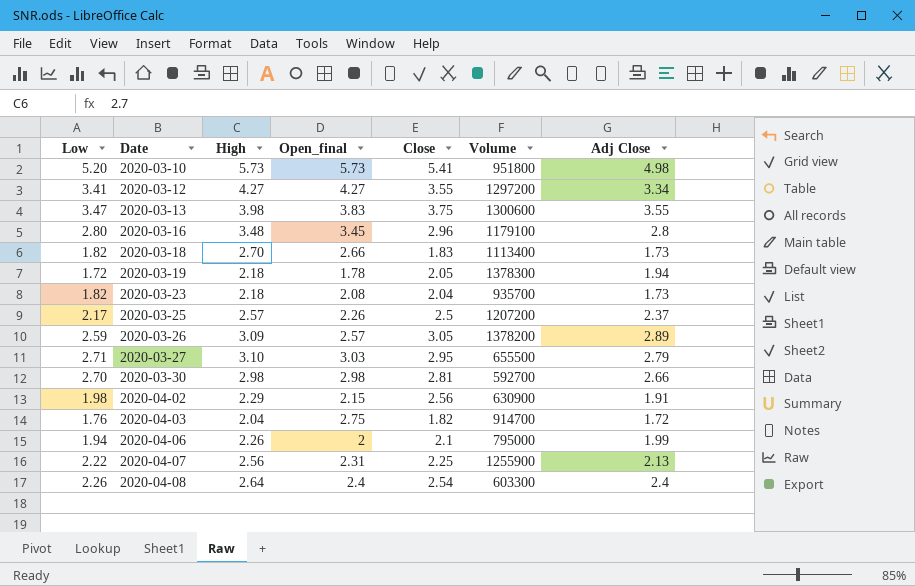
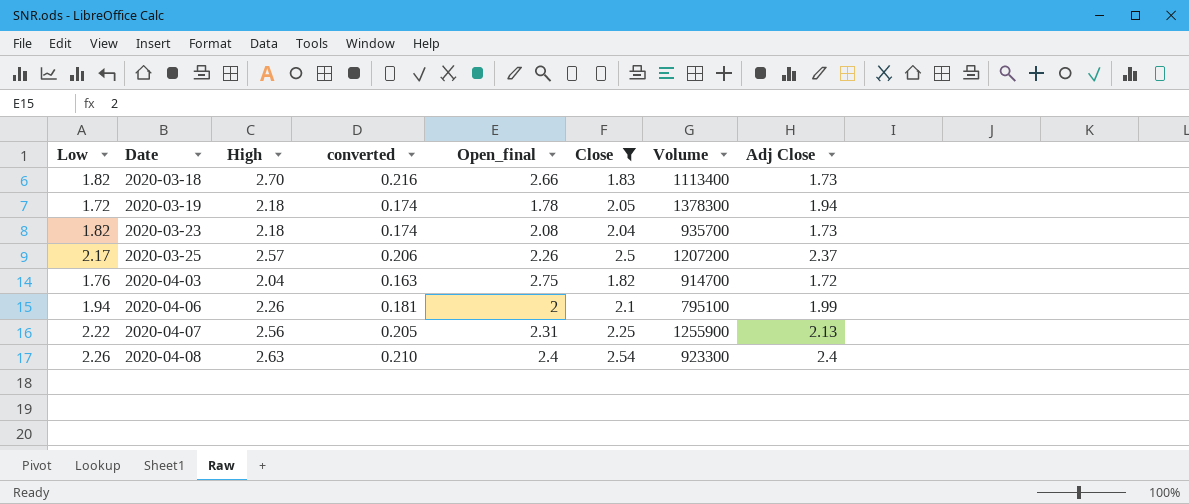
filter: none -> Close <= 2.54
column converted | formula: none -> [High] * 0.08
2020-04-06 | Volume: 795000 -> 795100
2020-04-08 | High: 2.64 -> 2.63
2020-04-08 | Volume: 603300 -> 923300

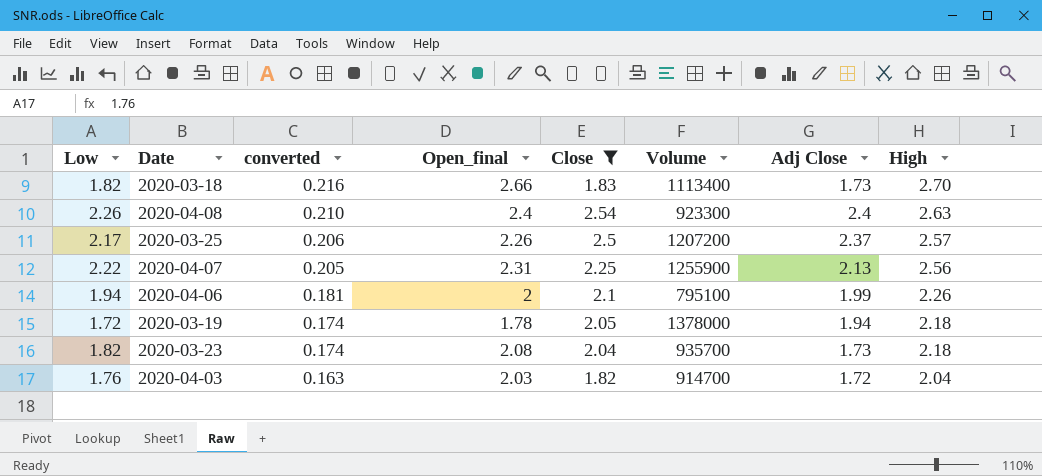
row order: Date ascending -> converted descending
column High | position: 3 -> 8
2020-03-19 | Volume: 1378300 -> 1378000
2020-04-03 | Open_final: 2.75 -> 2.03

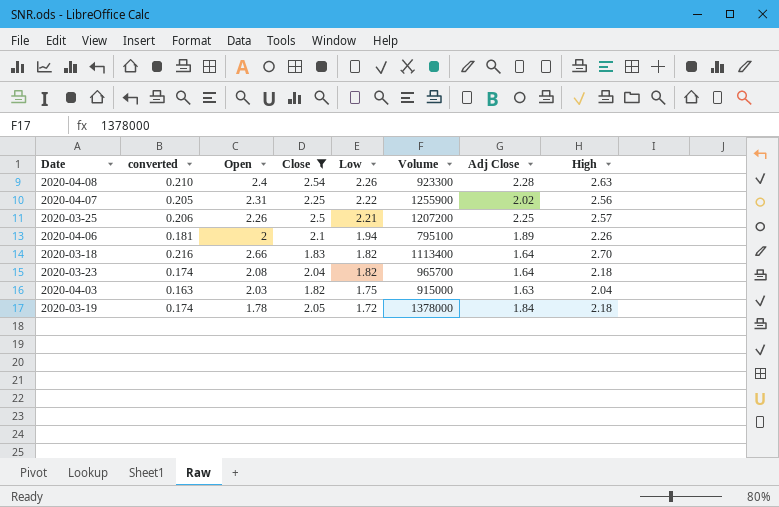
row order: converted descending -> Low descending
column name: Open_final -> Open
column Low | position: 1 -> 5
2020-04-08 | Adj Close: 2.4 -> 2.28
2020-04-07 | Adj Close: 2.13 -> 2.02
2020-03-25 | Low: 2.17 -> 2.21
2020-03-25 | Adj Close: 2.37 -> 2.25
2020-04-06 | Adj Close: 1.99 -> 1.89
2020-03-18 | Adj Close: 1.73 -> 1.64
2020-03-23 | Volume: 935700 -> 965700
2020-03-23 | Adj Close: 1.73 -> 1.64
2020-04-03 | Low: 1.76 -> 1.75
2020-04-03 | Volume: 914700 -> 915000
2020-04-03 | Adj Close: 1.72 -> 1.63
2020-03-19 | Adj Close: 1.94 -> 1.84

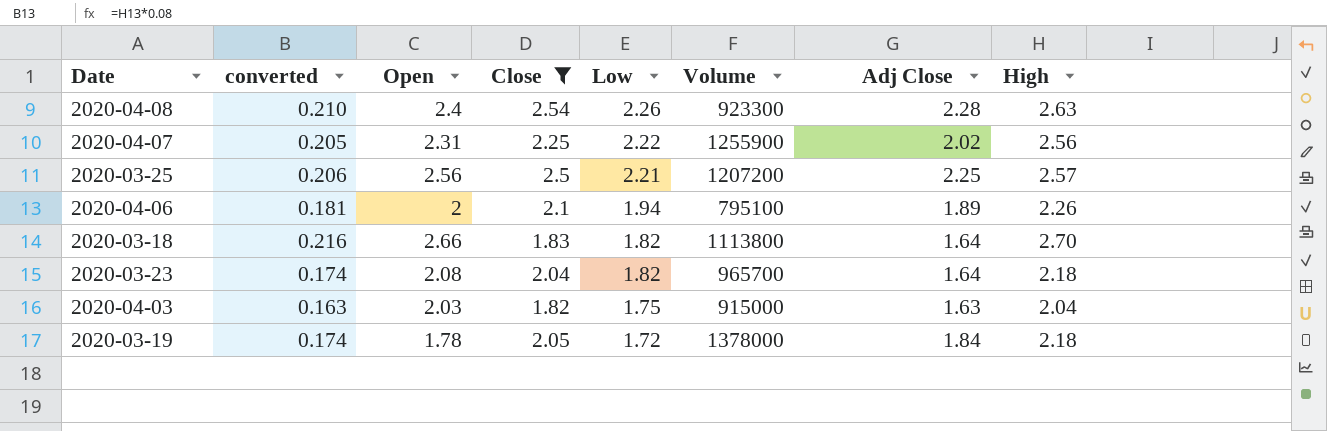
2020-03-25 | Open: 2.26 -> 2.56
2020-03-18 | Volume: 1113400 -> 1113800

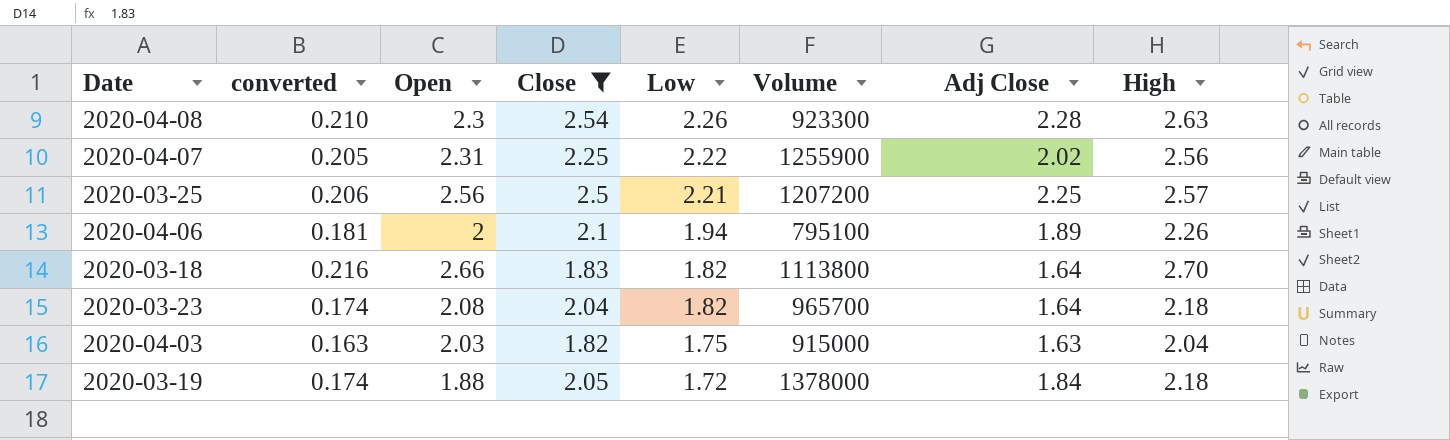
2020-04-08 | Open: 2.4 -> 2.3
2020-03-19 | Open: 1.78 -> 1.88

